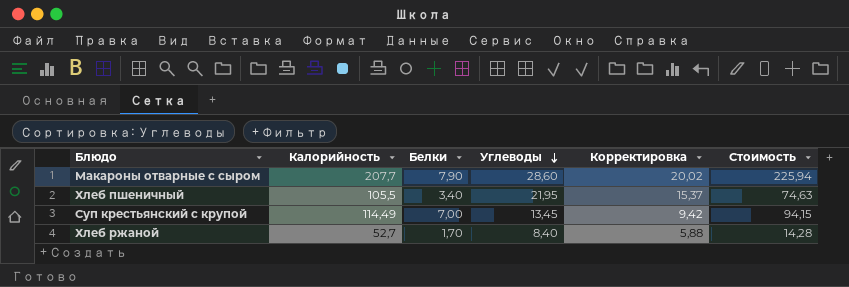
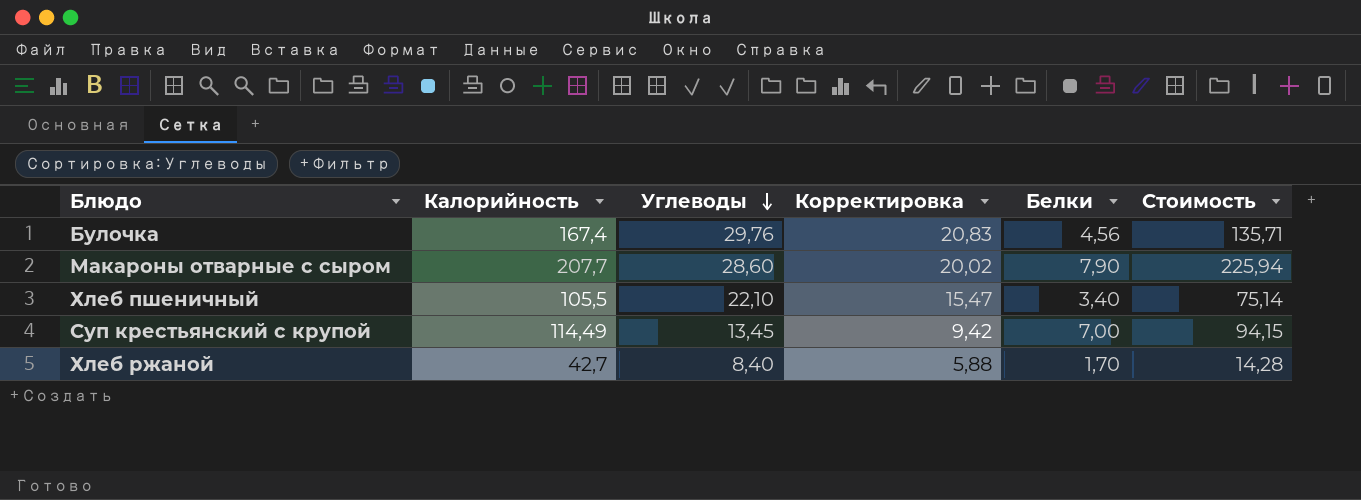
column Белки | position: 3 -> 5
row Булочка: none -> 167,4 | 29,76 | 20,83 | 4,56 | 135,71
Хлеб пшеничный | Углеводы: 21,95 -> 22,10
Хлеб пшеничный | Корректировка: 15,37 -> 15,47
Хлеб пшеничный | Стоимость: 74,63 -> 75,14
Хлеб ржаной | Калорийность: 52,7 -> 42,7

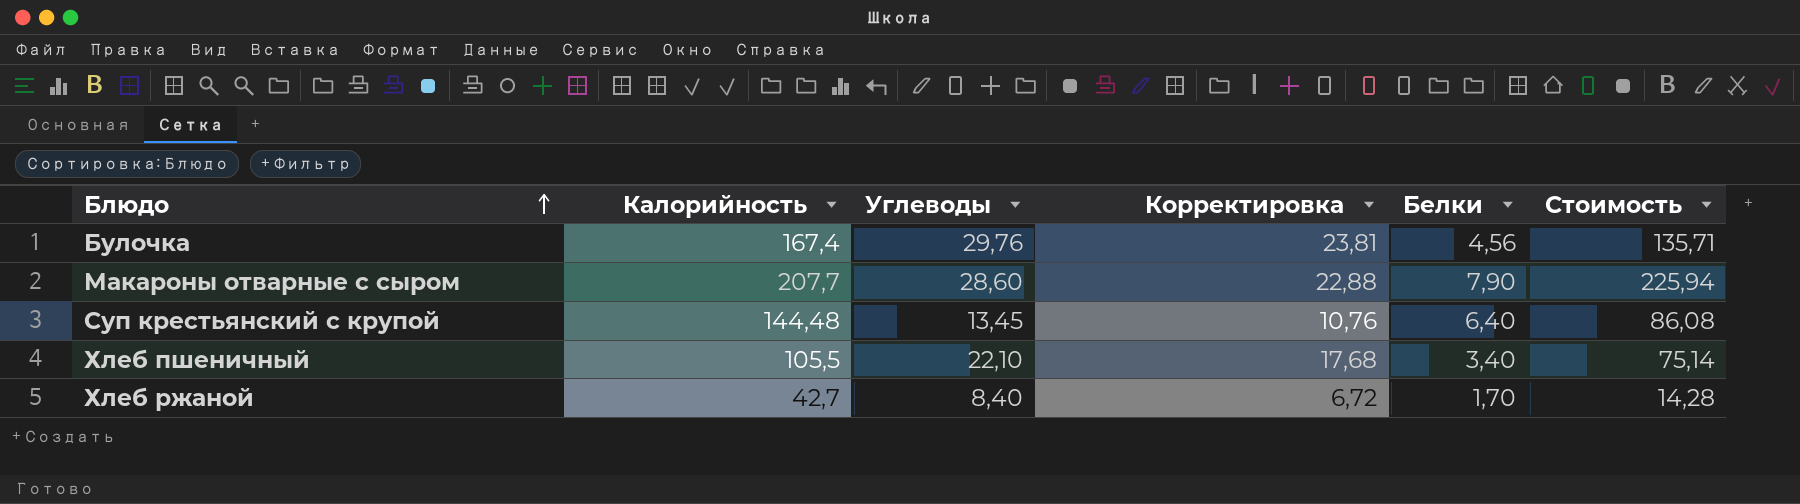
row order: Углеводы descending -> Блюдо ascending
column Корректировка | formula: [Углеводы] * 0,7 -> [Углеводы] * 0,8
Суп крестьянский с крупой | Калорийность: 114,49 -> 144,48
Суп крестьянский с крупой | Белки: 7,00 -> 6,40
Суп крестьянский с крупой | Стоимость: 94,15 -> 86,08

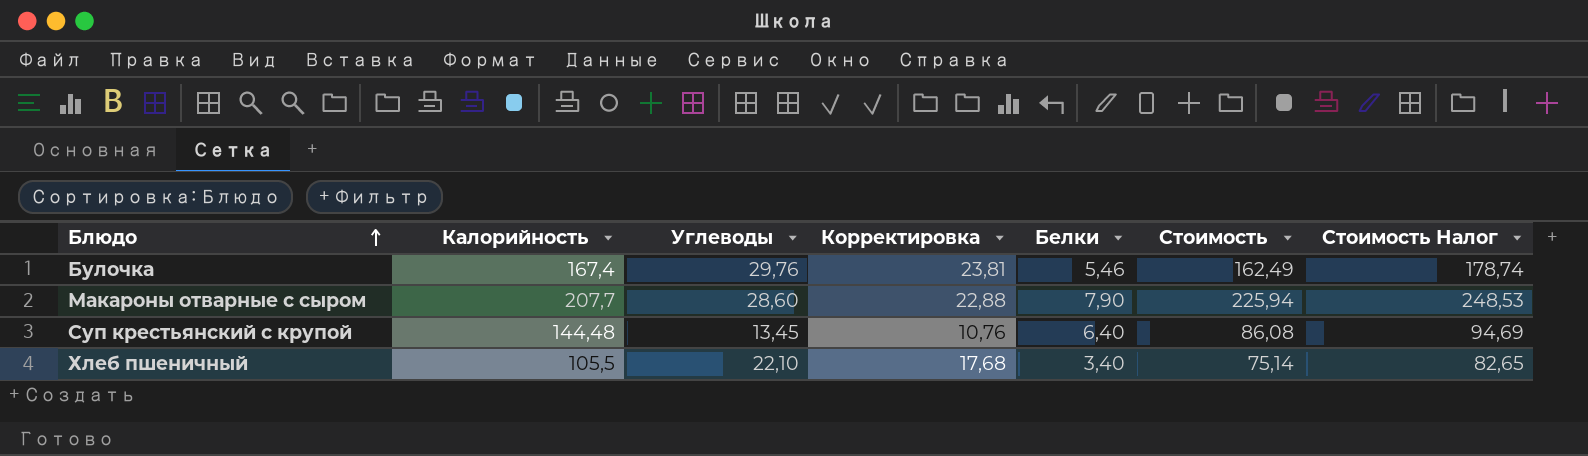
column Стоимость Налог | formula: none -> [Стоимость] * 1,1
row Хлеб ржаной: 42,7 | 8,40 | 6,72 | 1,70 | 14,28 -> none
Булочка | Белки: 4,56 -> 5,46
Булочка | Стоимость: 135,71 -> 162,49

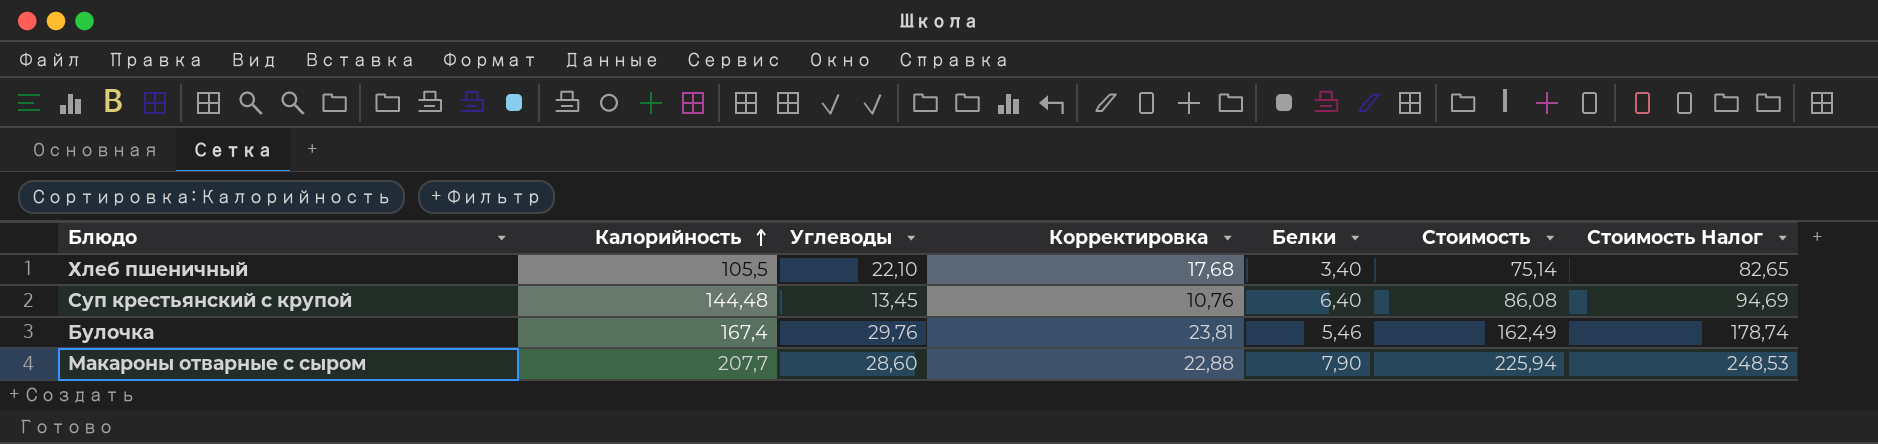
row order: Блюдо ascending -> Калорийность ascending

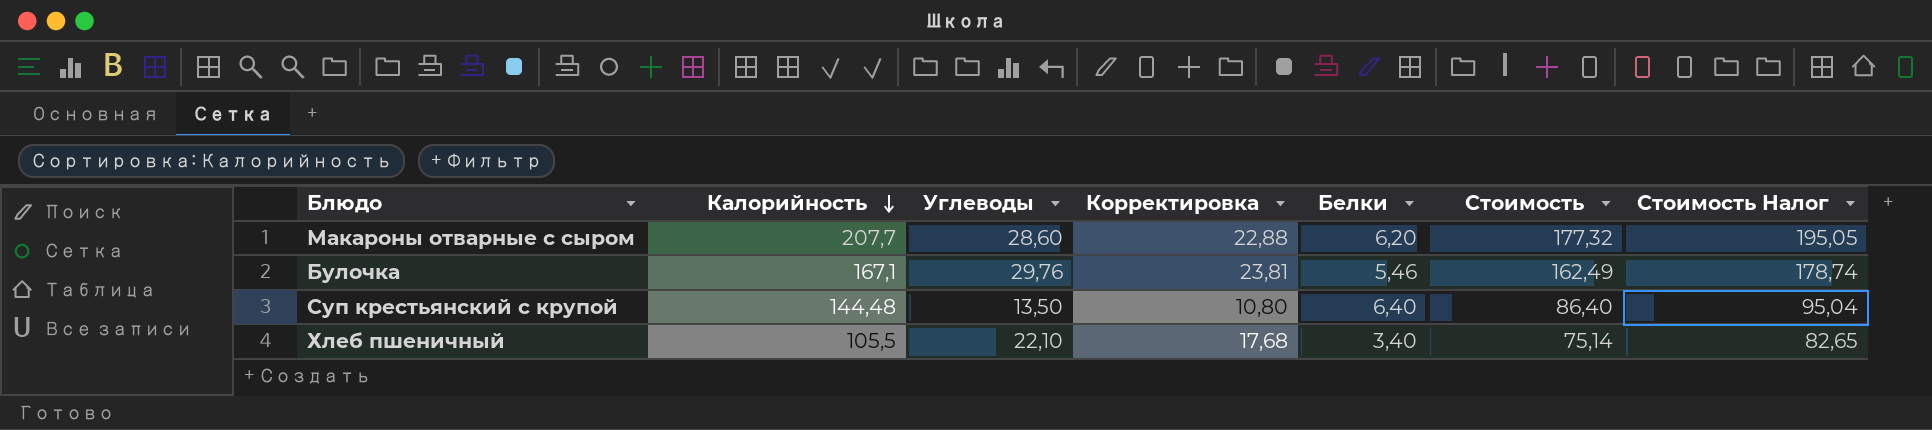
row order: Калорийность ascending -> Калорийность descending
Макароны отварные с сыром | Белки: 7,90 -> 6,20
Макароны отварные с сыром | Стоимость: 225,94 -> 177,32
Макароны отварные с сыром | Стоимость Налог: 248,53 -> 195,05
Булочка | Калорийность: 167,4 -> 167,1
Суп крестьянский с крупой | Углеводы: 13,45 -> 13,50
Суп крестьянский с крупой | Корректировка: 10,76 -> 10,80
Суп крестьянский с крупой | Стоимость: 86,08 -> 86,40
Суп крестьянский с крупой | Стоимость Налог: 94,69 -> 95,04

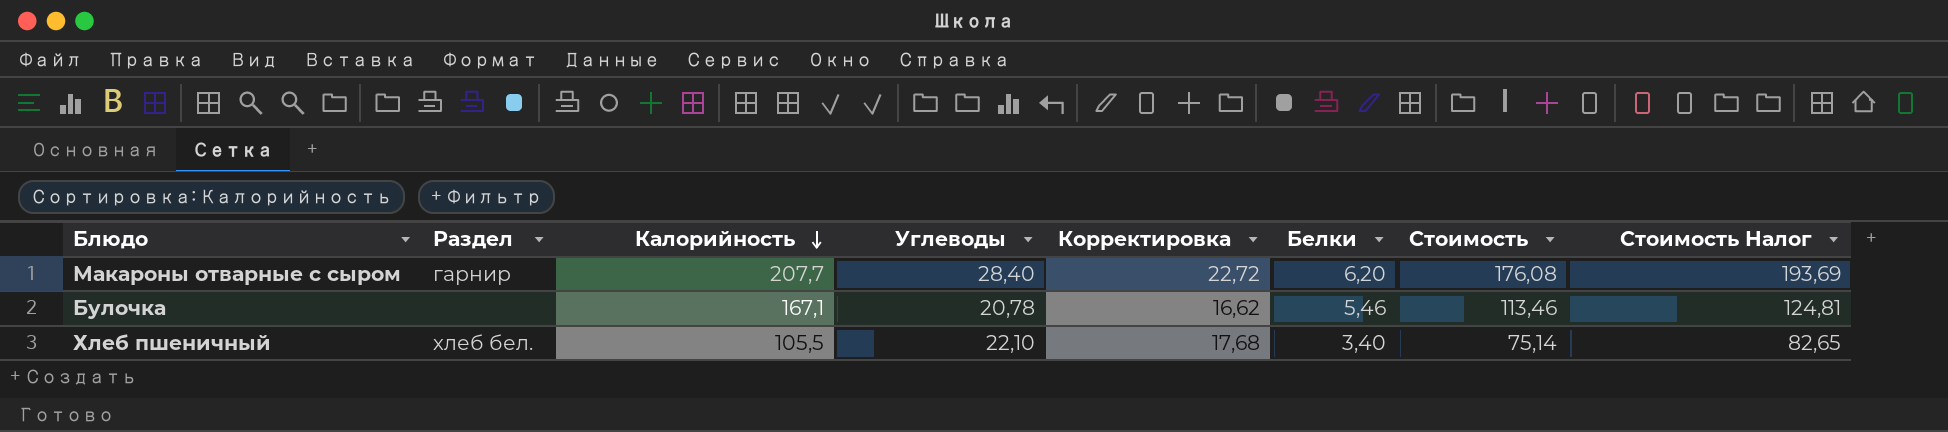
column Раздел | position: none -> 2
row Суп крестьянский с крупой: 144,48 | 13,50 | 10,80 | 6,40 | 86,40 | 95,04 -> none
Макароны отварные с сыром | Углеводы: 28,60 -> 28,40
Макароны отварные с сыром | Корректировка: 22,88 -> 22,72
Макароны отварные с сыром | Стоимость: 177,32 -> 176,08
Макароны отварные с сыром | Стоимость Налог: 195,05 -> 193,69
Булочка | Углеводы: 29,76 -> 20,78
Булочка | Корректировка: 23,81 -> 16,62
Булочка | Стоимость: 162,49 -> 113,46
Булочка | Стоимость Налог: 178,74 -> 124,81

